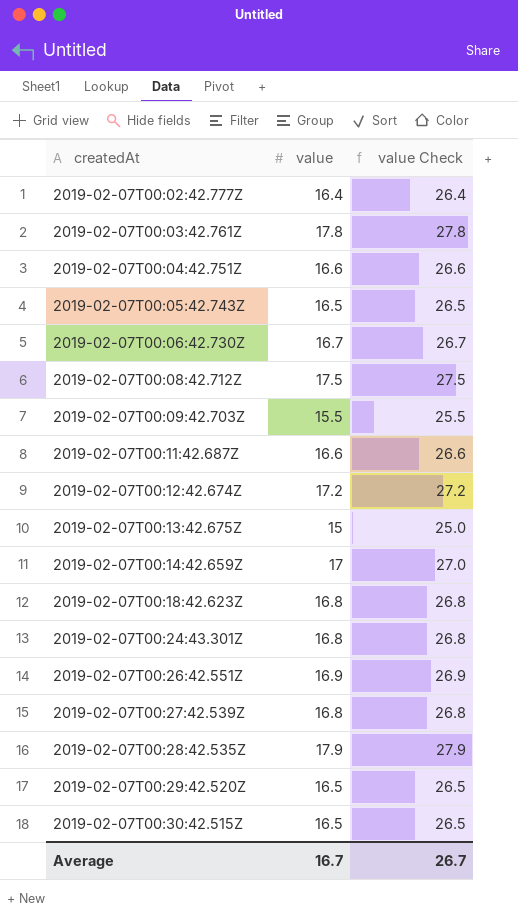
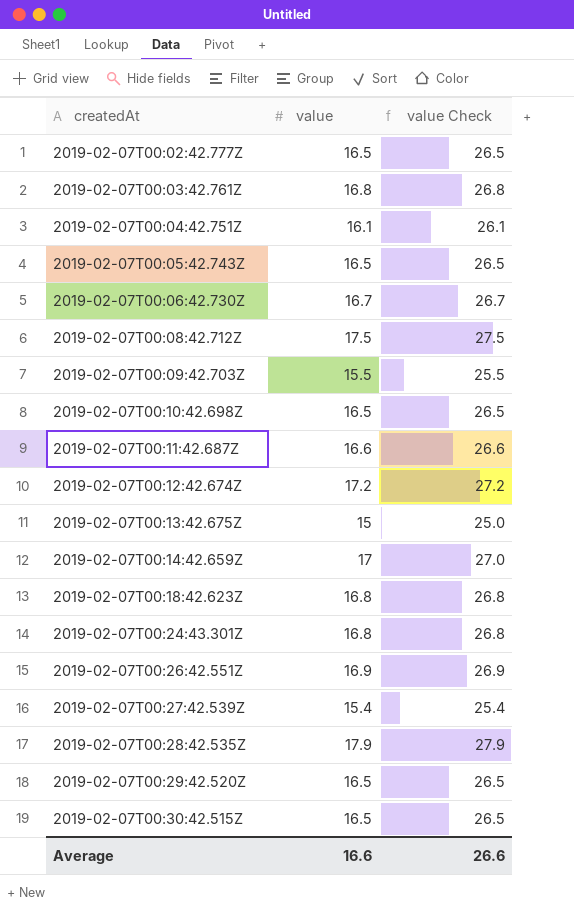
2019-02-07T00:02:42.777Z | value: 16.4 -> 16.5
2019-02-07T00:02:42.777Z | value Check: 26.4 -> 26.5
2019-02-07T00:03:42.761Z | value: 17.8 -> 16.8
2019-02-07T00:03:42.761Z | value Check: 27.8 -> 26.8
2019-02-07T00:04:42.751Z | value: 16.6 -> 16.1
2019-02-07T00:04:42.751Z | value Check: 26.6 -> 26.1
row 2019-02-07T00:10:42.698Z: none -> 16.5 | 26.5
2019-02-07T00:27:42.539Z | value: 16.8 -> 15.4
2019-02-07T00:27:42.539Z | value Check: 26.8 -> 25.4
Average | value: 16.7 -> 16.6
Average | value Check: 26.7 -> 26.6

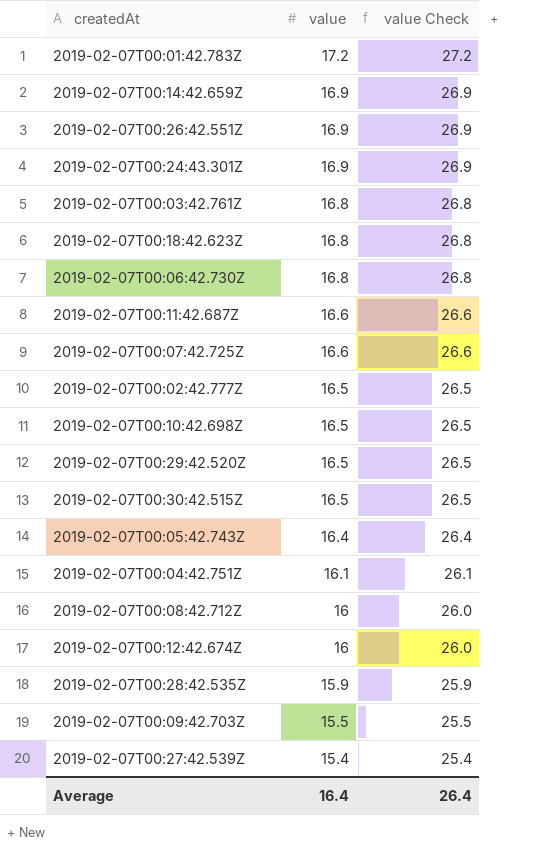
row order: createdAt ascending -> value descending
row 2019-02-07T00:13:42.675Z: 15 | 25.0 -> none
row 2019-02-07T00:01:42.783Z: none -> 17.2 | 27.2
2019-02-07T00:14:42.659Z | value: 17 -> 16.9
2019-02-07T00:14:42.659Z | value Check: 27.0 -> 26.9
2019-02-07T00:24:43.301Z | value: 16.8 -> 16.9
2019-02-07T00:24:43.301Z | value Check: 26.8 -> 26.9
2019-02-07T00:06:42.730Z | value: 16.7 -> 16.8
2019-02-07T00:06:42.730Z | value Check: 26.7 -> 26.8
row 2019-02-07T00:07:42.725Z: none -> 16.6 | 26.6
2019-02-07T00:05:42.743Z | value: 16.5 -> 16.4
2019-02-07T00:05:42.743Z | value Check: 26.5 -> 26.4
2019-02-07T00:08:42.712Z | value: 17.5 -> 16
2019-02-07T00:08:42.712Z | value Check: 27.5 -> 26.0
2019-02-07T00:12:42.674Z | value: 17.2 -> 16
2019-02-07T00:12:42.674Z | value Check: 27.2 -> 26.0
2019-02-07T00:28:42.535Z | value: 17.9 -> 15.9
2019-02-07T00:28:42.535Z | value Check: 27.9 -> 25.9
Average | value: 16.6 -> 16.4
Average | value Check: 26.6 -> 26.4

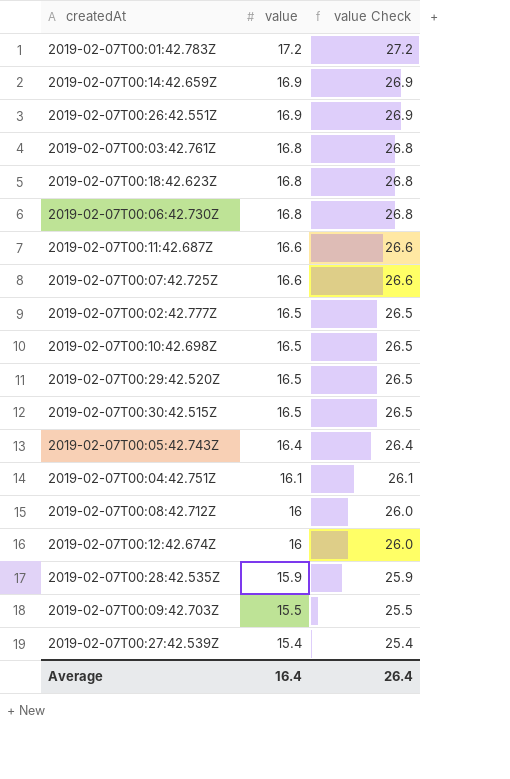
row 2019-02-07T00:24:43.301Z: 16.9 | 26.9 -> none

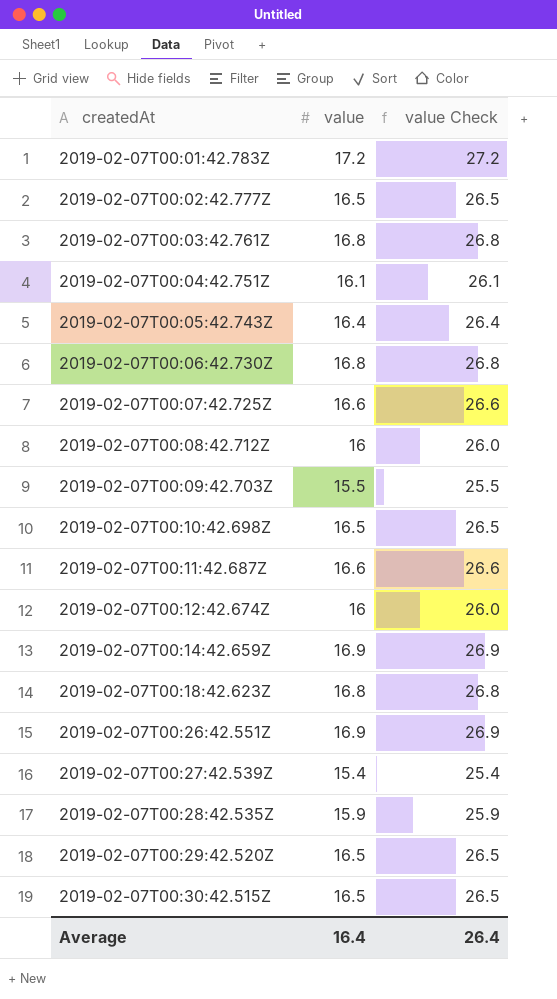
row order: value descending -> createdAt ascending

